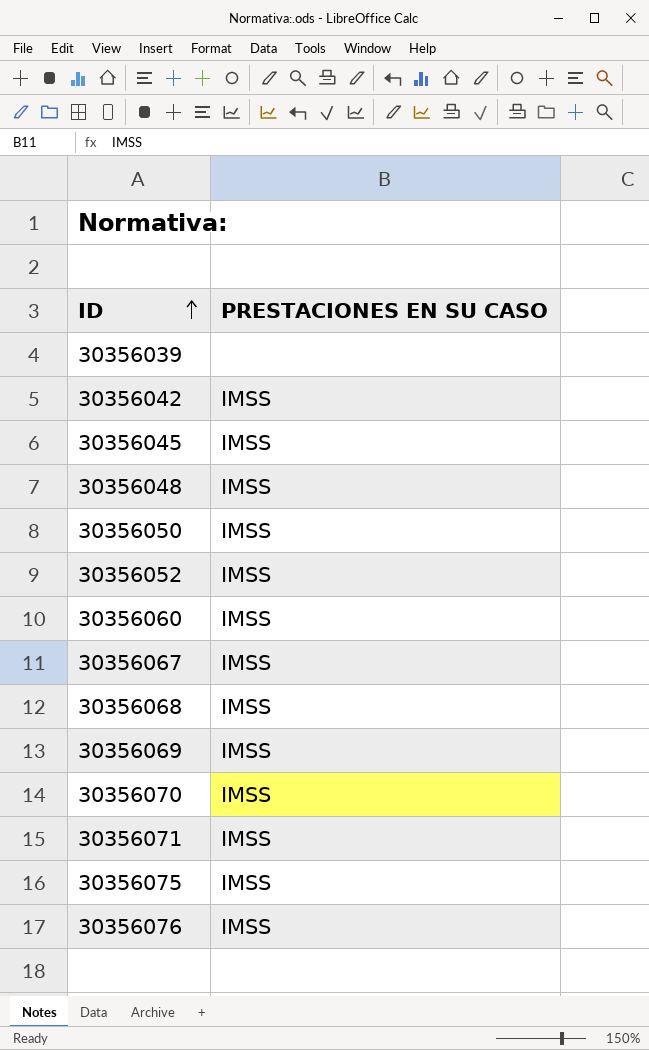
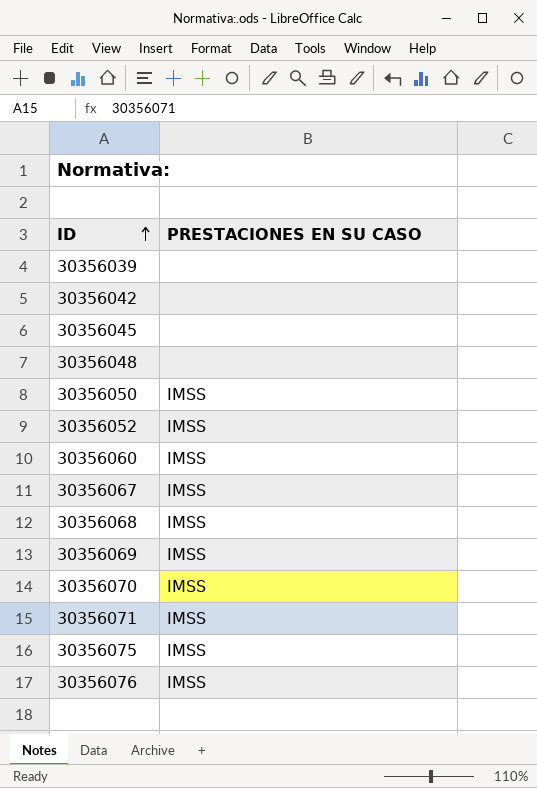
30356042 | PRESTACIONES EN SU CASO: IMSS -> none
30356045 | PRESTACIONES EN SU CASO: IMSS -> none
30356048 | PRESTACIONES EN SU CASO: IMSS -> none

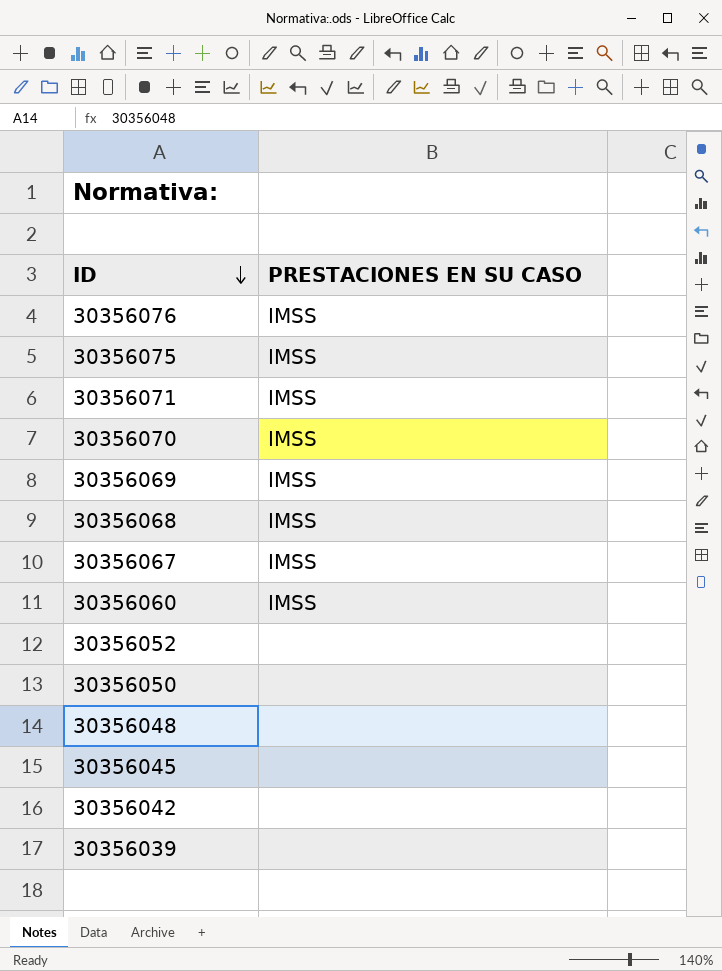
row order: ID ascending -> ID descending
30356052 | PRESTACIONES EN SU CASO: IMSS -> none
30356050 | PRESTACIONES EN SU CASO: IMSS -> none

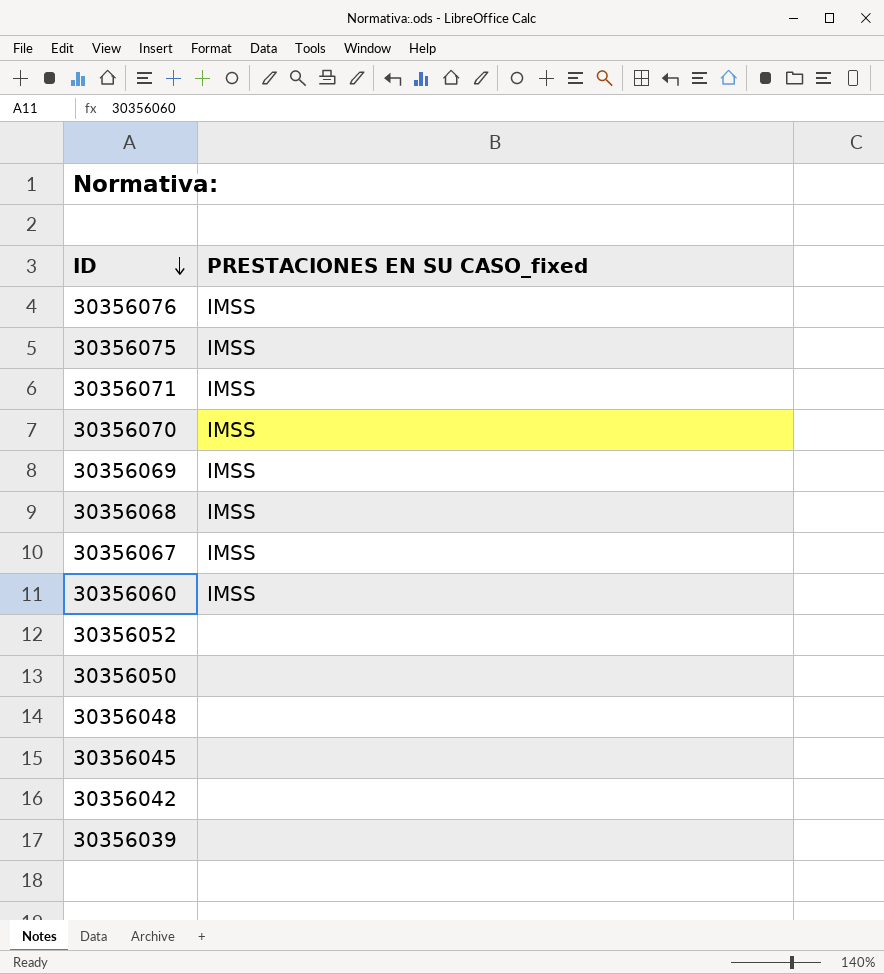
column name: PRESTACIONES EN SU CASO -> PRESTACIONES EN SU CASO_fixed

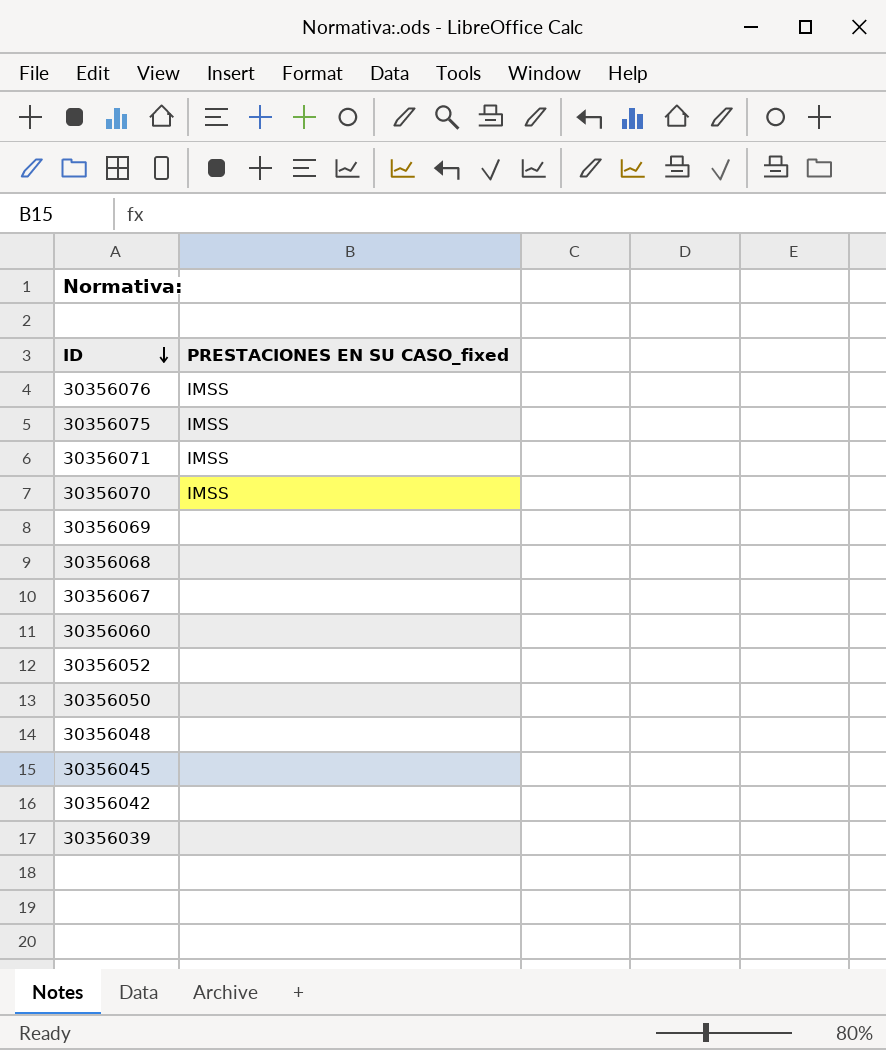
30356069 | PRESTACIONES EN SU CASO_fixed: IMSS -> none
30356068 | PRESTACIONES EN SU CASO_fixed: IMSS -> none
30356067 | PRESTACIONES EN SU CASO_fixed: IMSS -> none
30356060 | PRESTACIONES EN SU CASO_fixed: IMSS -> none

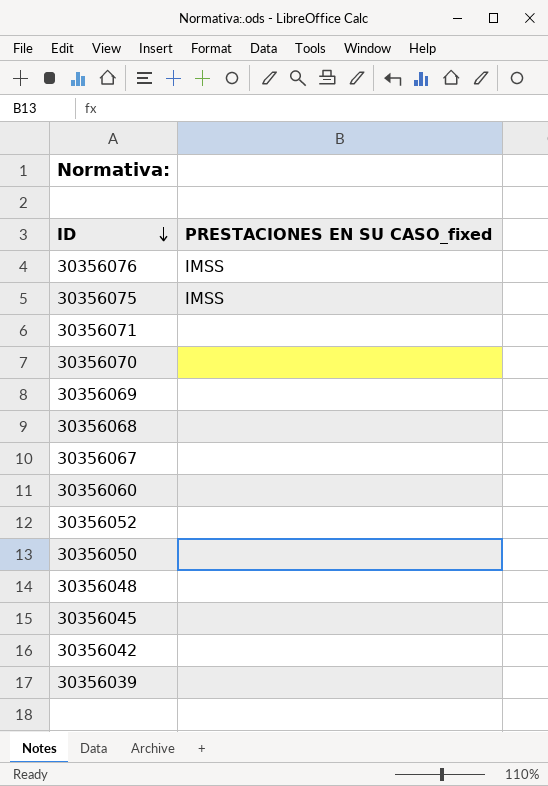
30356071 | PRESTACIONES EN SU CASO_fixed: IMSS -> none
30356070 | PRESTACIONES EN SU CASO_fixed: IMSS -> none

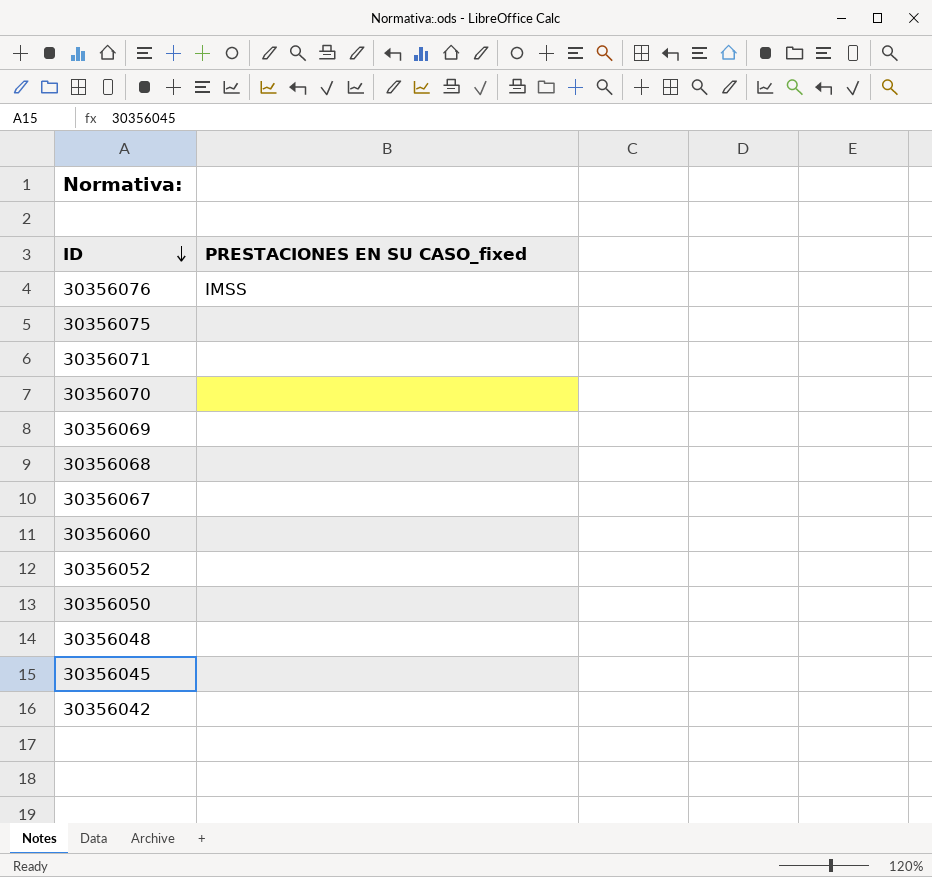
row 30356039: none -> none
30356075 | PRESTACIONES EN SU CASO_fixed: IMSS -> none

